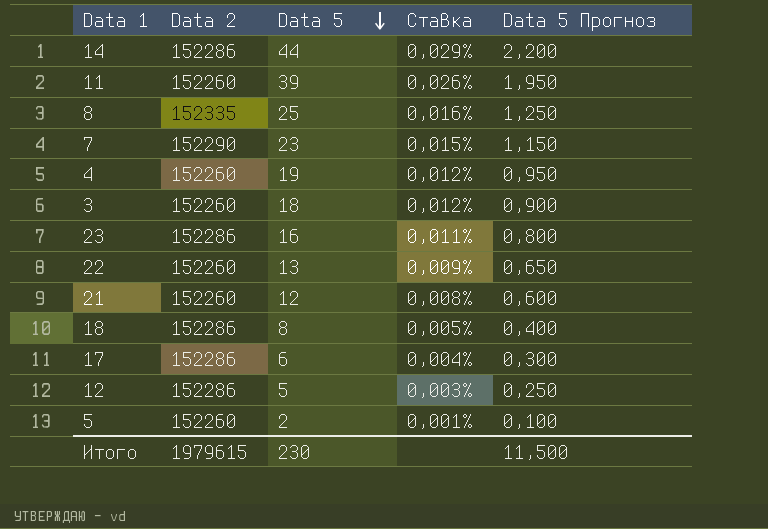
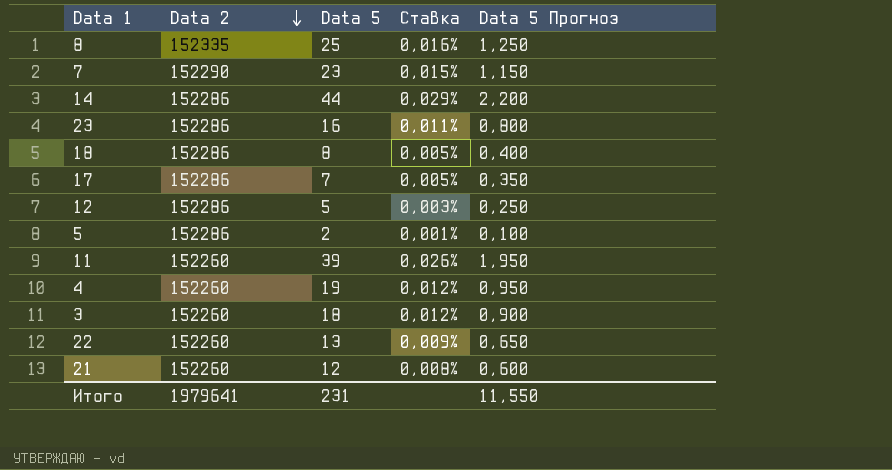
row order: Data 5 descending -> Data 2 descending
17 | Data 5: 6 -> 7
17 | Ставка: 0,004% -> 0,005%
17 | Data 5 Прогноз: 0,300 -> 0,350
5 | Data 2: 152260 -> 152286
Итого | Data 2: 1979615 -> 1979641
Итого | Data 5: 230 -> 231
Итого | Data 5 Прогноз: 11,500 -> 11,550

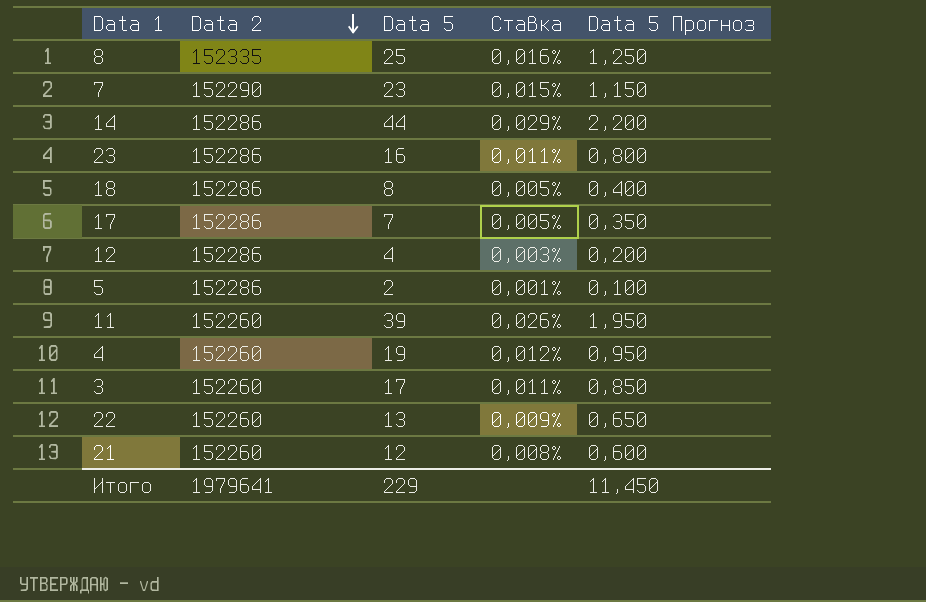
12 | Data 5: 5 -> 4
12 | Data 5 Прогноз: 0,250 -> 0,200
3 | Data 5: 18 -> 17
3 | Ставка: 0,012% -> 0,011%
3 | Data 5 Прогноз: 0,900 -> 0,850
Итого | Data 5: 231 -> 229
Итого | Data 5 Прогноз: 11,550 -> 11,450

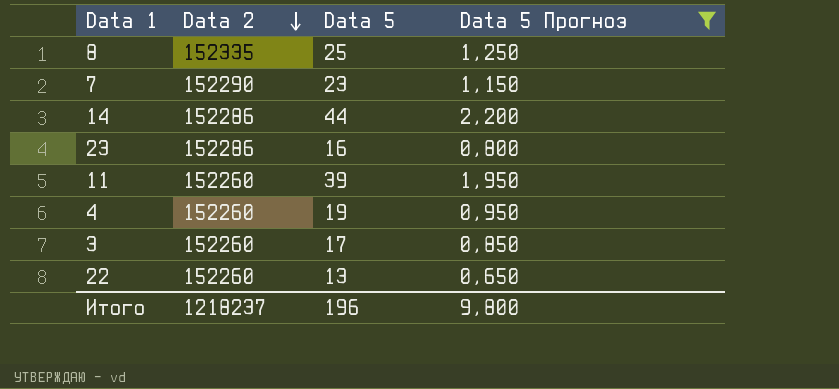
filter: none -> Data 5 Прогноз >= 0,650
column Ставка | formula: [Data 5] / [Data 2] -> none
Итого | Data 2: 1979641 -> 1218237
Итого | Data 5: 229 -> 196
Итого | Data 5 Прогноз: 11,450 -> 9,800

